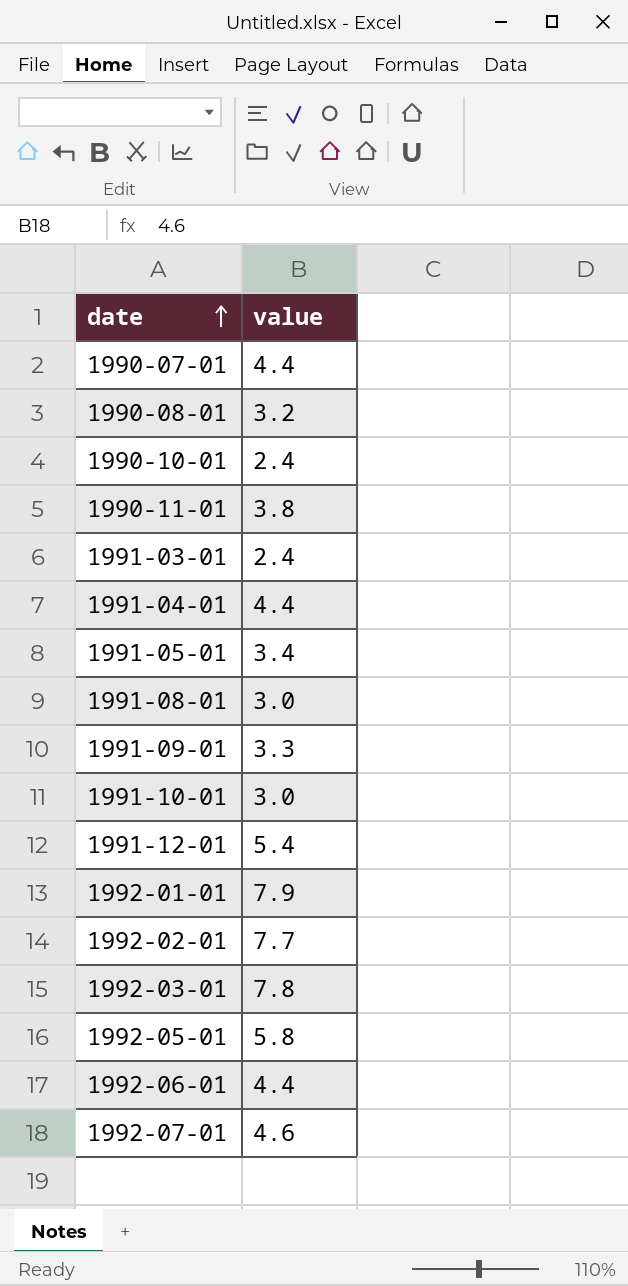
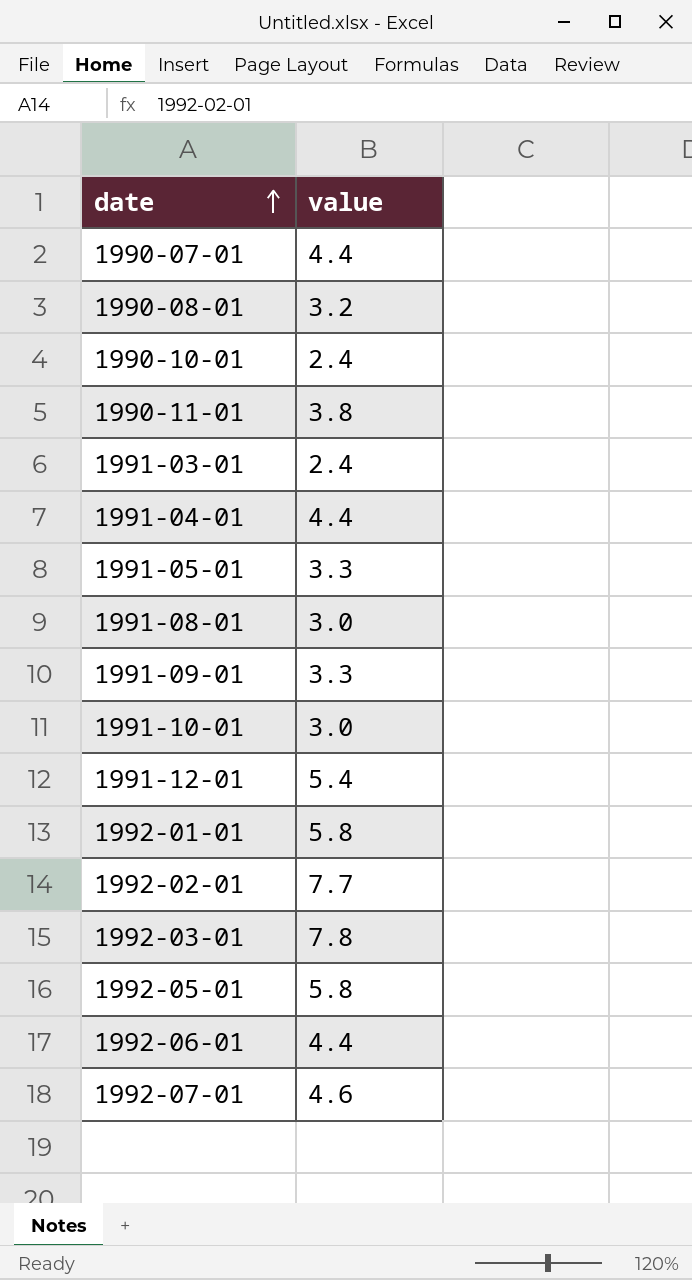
1991-05-01 | value: 3.4 -> 3.3
1992-01-01 | value: 7.9 -> 5.8

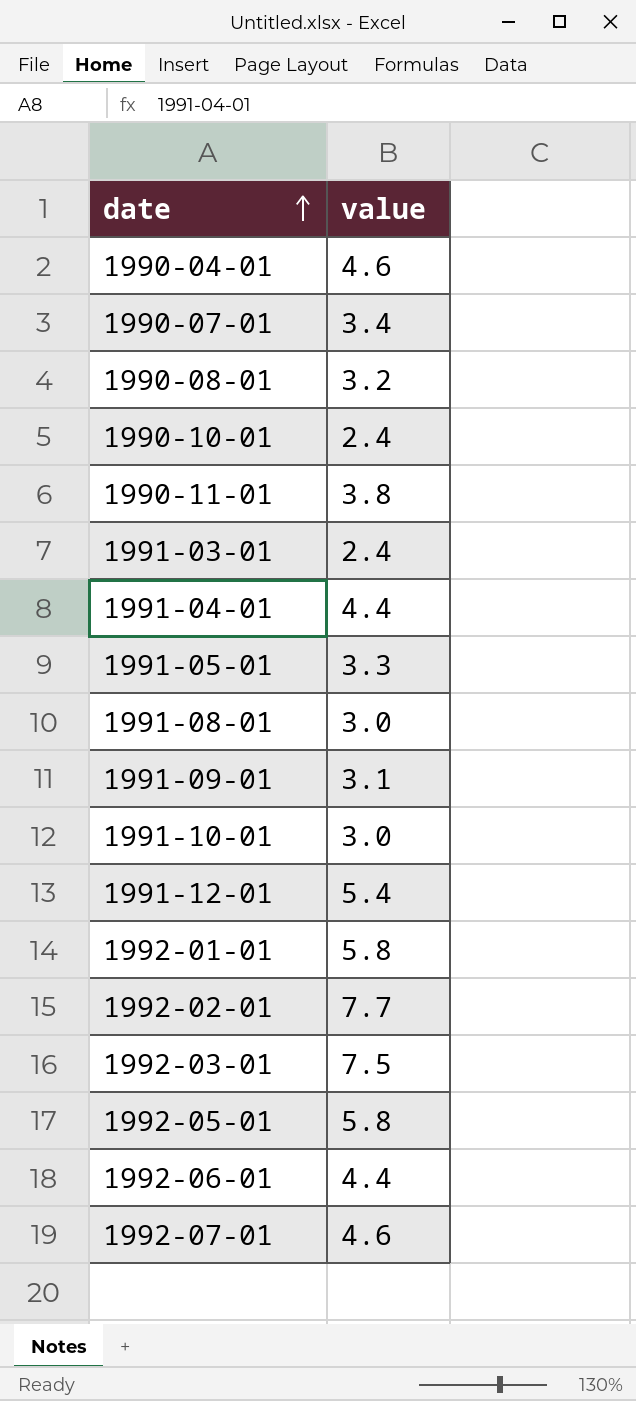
row 1990-04-01: none -> 4.6
1990-07-01 | value: 4.4 -> 3.4
1991-09-01 | value: 3.3 -> 3.1
1992-03-01 | value: 7.8 -> 7.5

